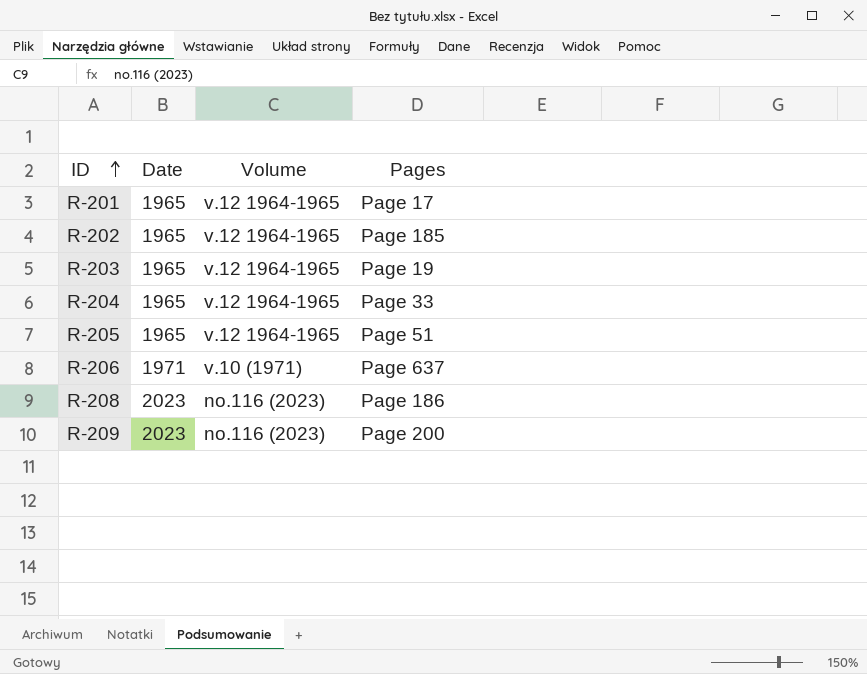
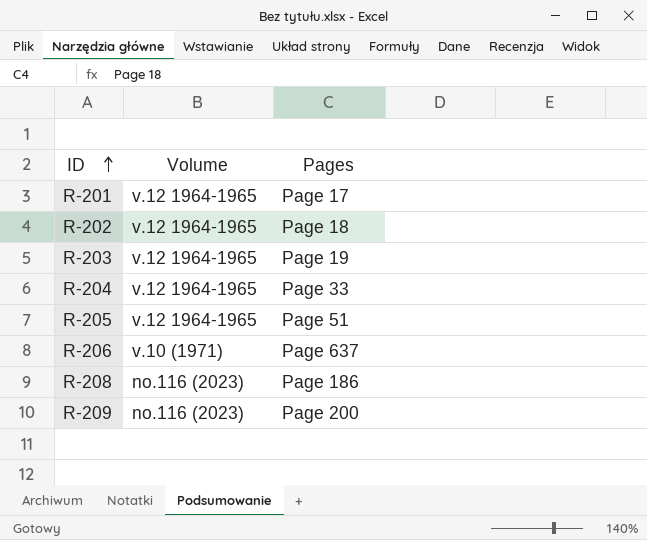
column Date | position: 2 -> none
R-202 | Pages: Page 185 -> Page 18

